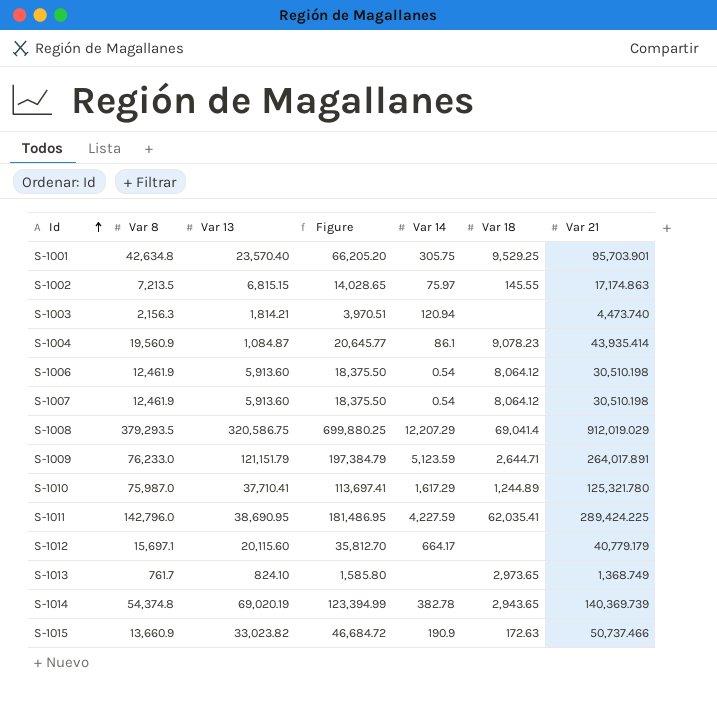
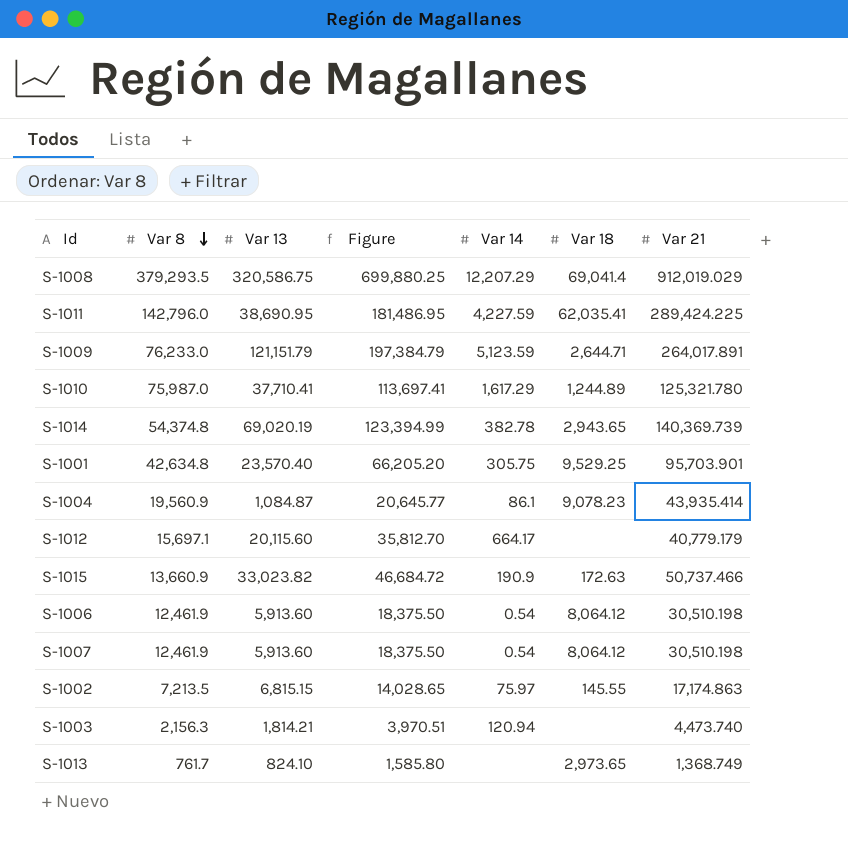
row order: Id ascending -> Var 8 descending

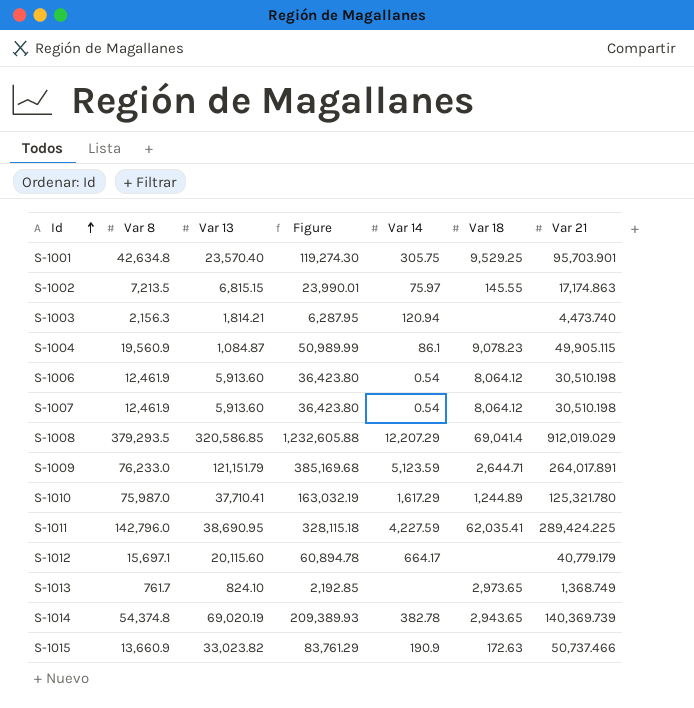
row order: Var 8 descending -> Id ascending
column Figure | formula: [Var 8] + [Var 13] -> [Var 13] + [Var 21]
S-1004 | Var 21: 43,935.414 -> 49,905.115
S-1008 | Var 13: 320,586.75 -> 320,586.85

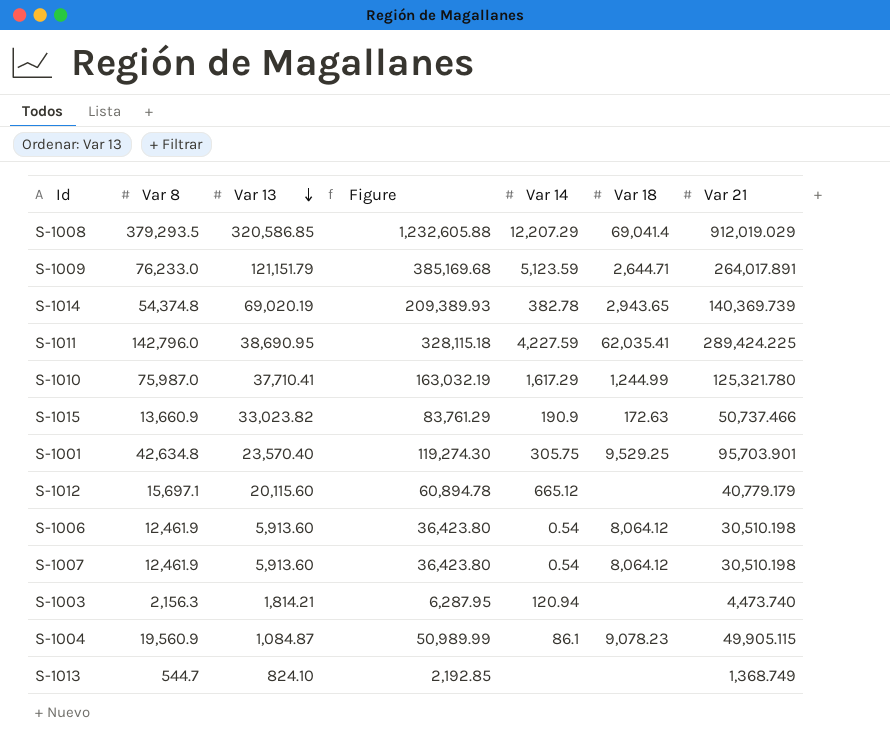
row order: Id ascending -> Var 13 descending
row S-1002: 7,213.5 | 6,815.15 | 23,990.01 | 75.97 | 145.55 | 17,174.863 -> none
S-1010 | Var 18: 1,244.89 -> 1,244.99
S-1012 | Var 14: 664.17 -> 665.12
S-1013 | Var 8: 761.7 -> 544.7
S-1013 | Var 18: 2,973.65 -> none

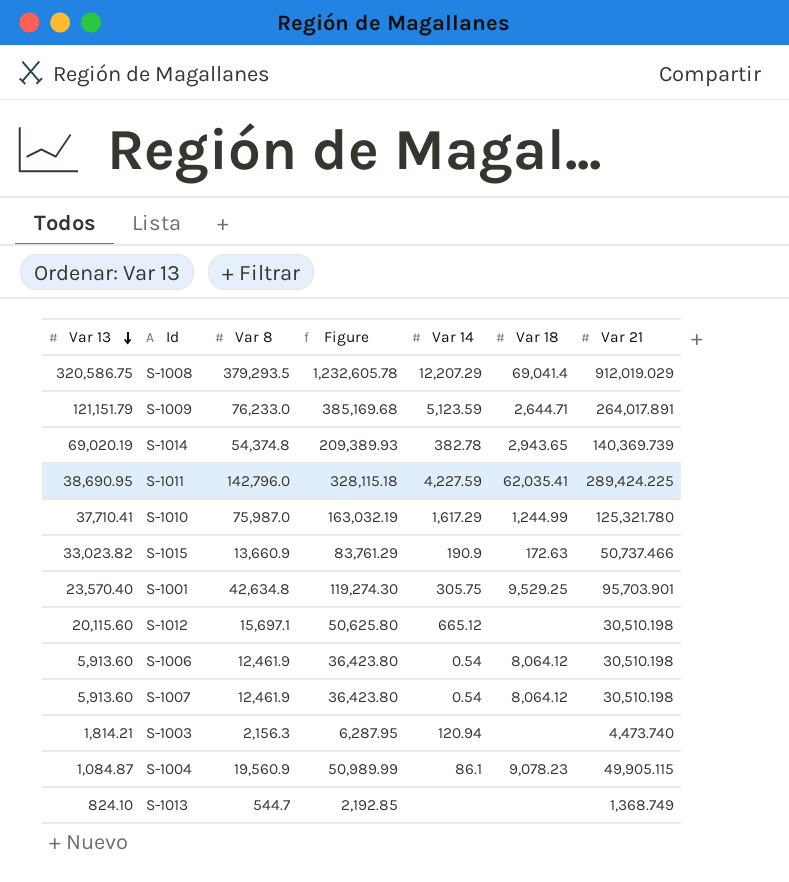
column Var 13 | position: 3 -> 1
S-1008 | Var 13: 320,586.85 -> 320,586.75
S-1008 | Figure: 1,232,605.88 -> 1,232,605.78
S-1012 | Figure: 60,894.78 -> 50,625.80
S-1012 | Var 21: 40,779.179 -> 30,510.198

